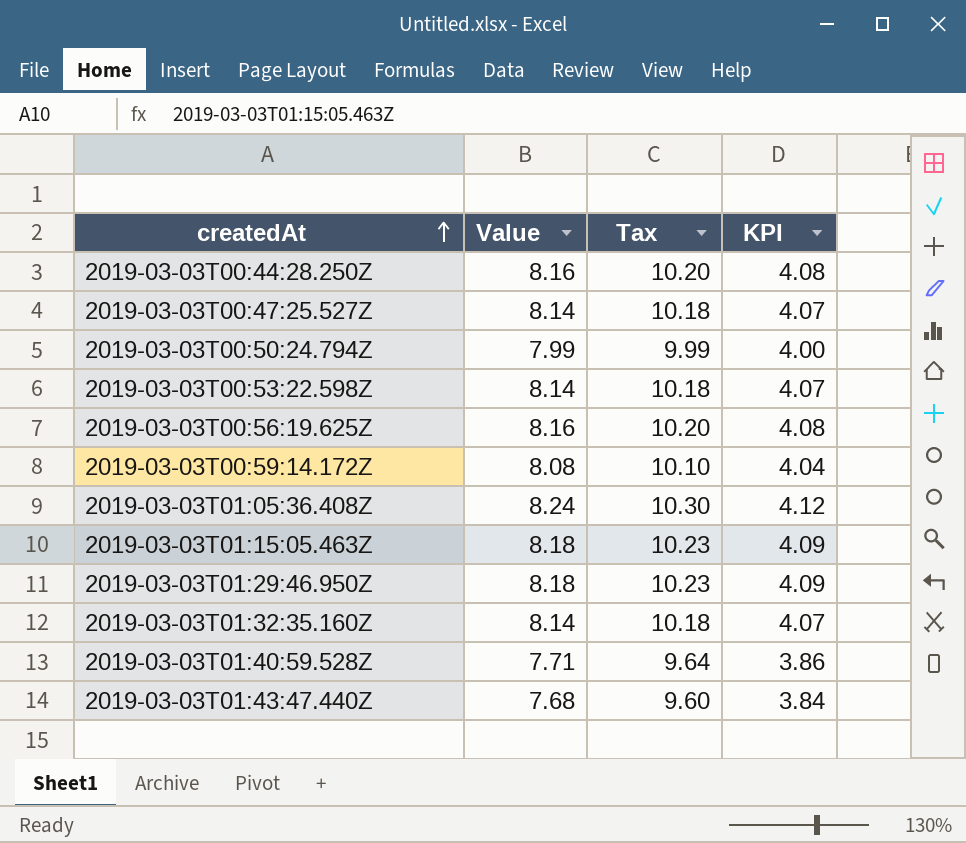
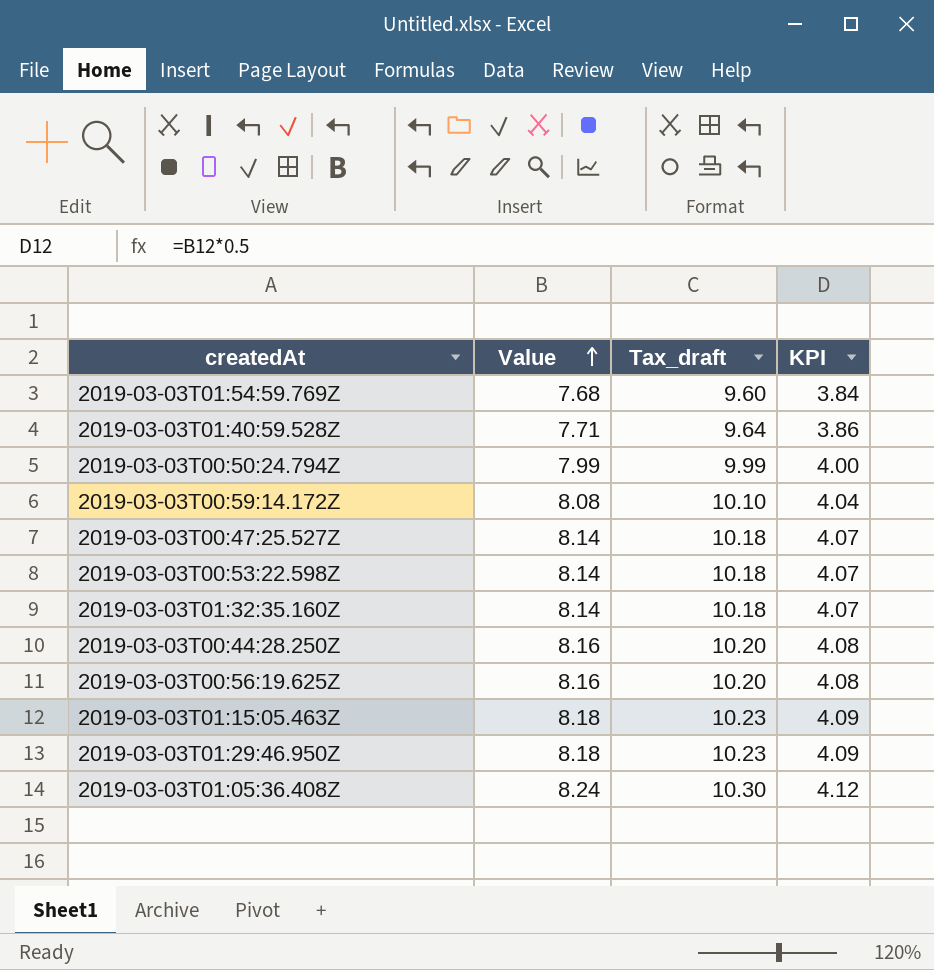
row order: createdAt ascending -> Value ascending
column name: Tax -> Tax_draft
row 2019-03-03T01:43:47.440Z: 7.68 | 9.60 | 3.84 -> none
row 2019-03-03T01:54:59.769Z: none -> 7.68 | 9.60 | 3.84

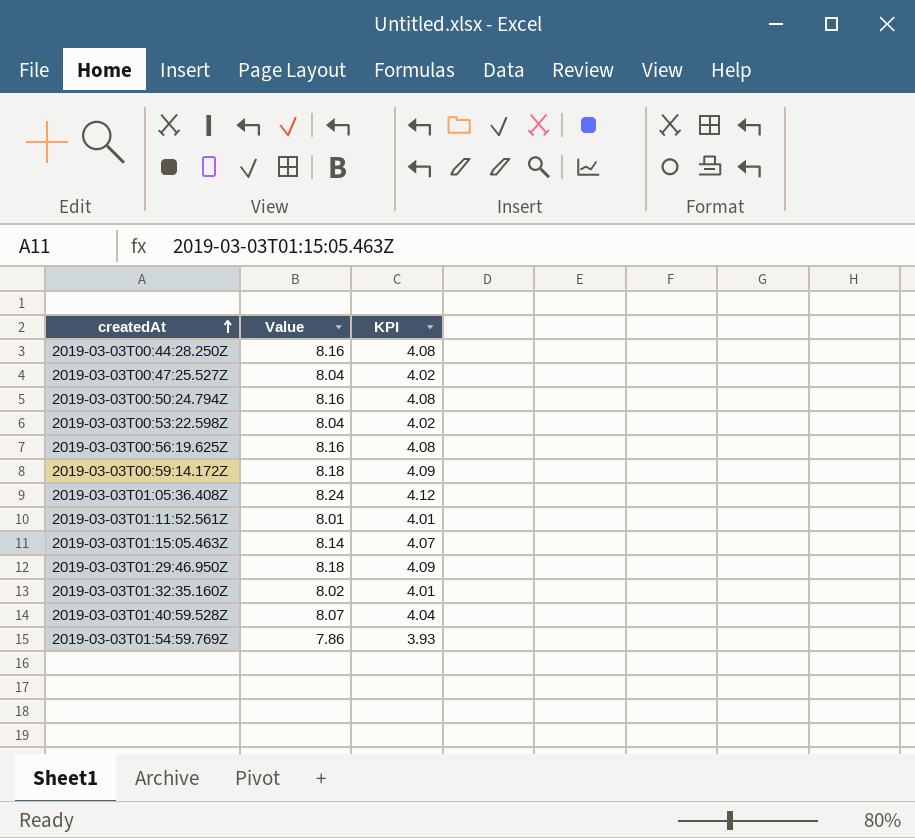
row order: Value ascending -> createdAt ascending
column Tax_draft | formula: [Value] * 1.25 -> none
2019-03-03T00:47:25.527Z | Value: 8.14 -> 8.04
2019-03-03T00:47:25.527Z | KPI: 4.07 -> 4.02
2019-03-03T00:50:24.794Z | Value: 7.99 -> 8.16
2019-03-03T00:50:24.794Z | KPI: 4.00 -> 4.08
2019-03-03T00:53:22.598Z | Value: 8.14 -> 8.04
2019-03-03T00:53:22.598Z | KPI: 4.07 -> 4.02
2019-03-03T00:59:14.172Z | Value: 8.08 -> 8.18
2019-03-03T00:59:14.172Z | KPI: 4.04 -> 4.09
row 2019-03-03T01:11:52.561Z: none -> 8.01 | 4.01
2019-03-03T01:15:05.463Z | Value: 8.18 -> 8.14
2019-03-03T01:15:05.463Z | KPI: 4.09 -> 4.07
2019-03-03T01:32:35.160Z | Value: 8.14 -> 8.02
2019-03-03T01:32:35.160Z | KPI: 4.07 -> 4.01
2019-03-03T01:40:59.528Z | Value: 7.71 -> 8.07
2019-03-03T01:40:59.528Z | KPI: 3.86 -> 4.04
2019-03-03T01:54:59.769Z | Value: 7.68 -> 7.86
2019-03-03T01:54:59.769Z | KPI: 3.84 -> 3.93

